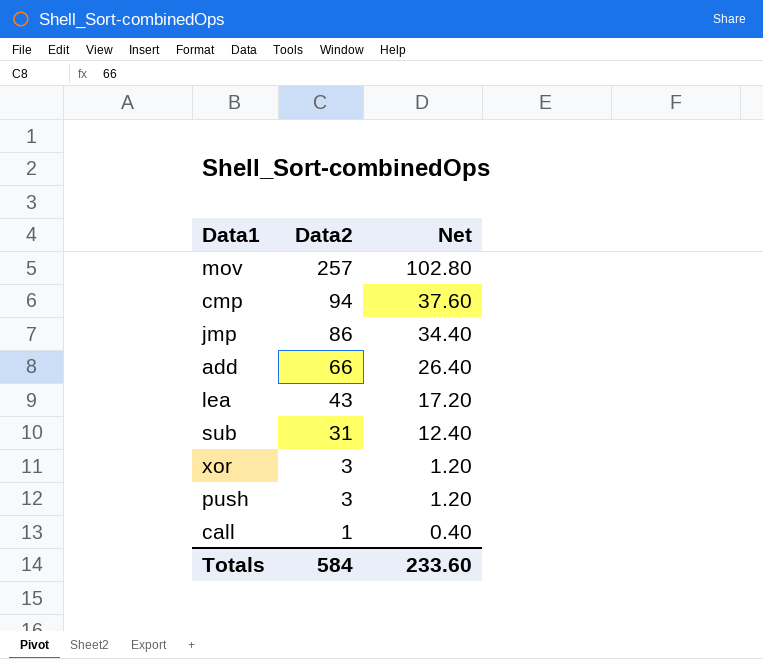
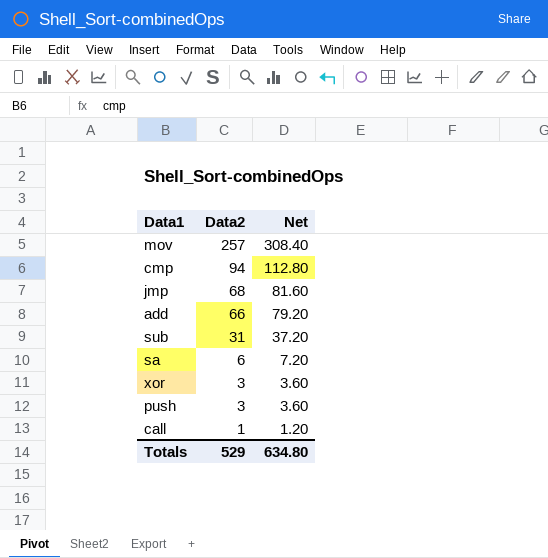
column Net | formula: [Data2] * 0.4 -> [Data2] * 1.2
row lea: 43 | 17.20 -> none
jmp | Data2: 86 -> 68
row sa: none -> 6 | 7.20
Totals | Data2: 584 -> 529
Totals | Net: 233.60 -> 634.80

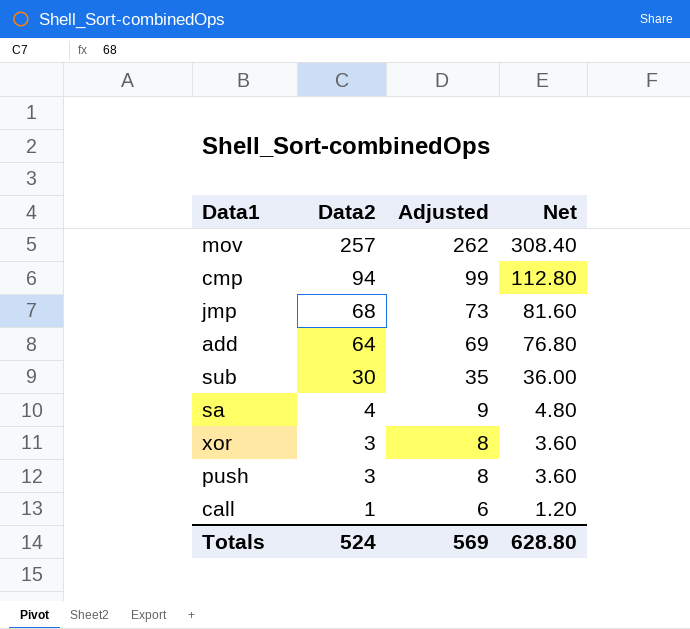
column Adjusted | formula: none -> [Data2] + 5
add | Data2: 66 -> 64
add | Net: 79.20 -> 76.80
sub | Data2: 31 -> 30
sub | Net: 37.20 -> 36.00
sa | Data2: 6 -> 4
sa | Net: 7.20 -> 4.80
Totals | Data2: 529 -> 524
Totals | Net: 634.80 -> 628.80

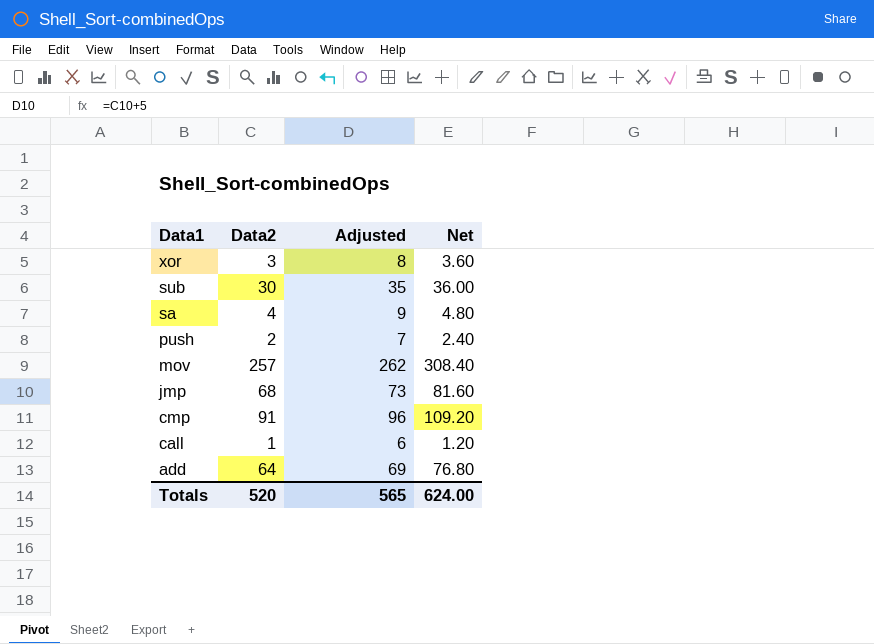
row order: Data2 descending -> Data1 descending
push | Data2: 3 -> 2
push | Adjusted: 8 -> 7
push | Net: 3.60 -> 2.40
cmp | Data2: 94 -> 91
cmp | Adjusted: 99 -> 96
cmp | Net: 112.80 -> 109.20
Totals | Data2: 524 -> 520
Totals | Adjusted: 569 -> 565
Totals | Net: 628.80 -> 624.00

